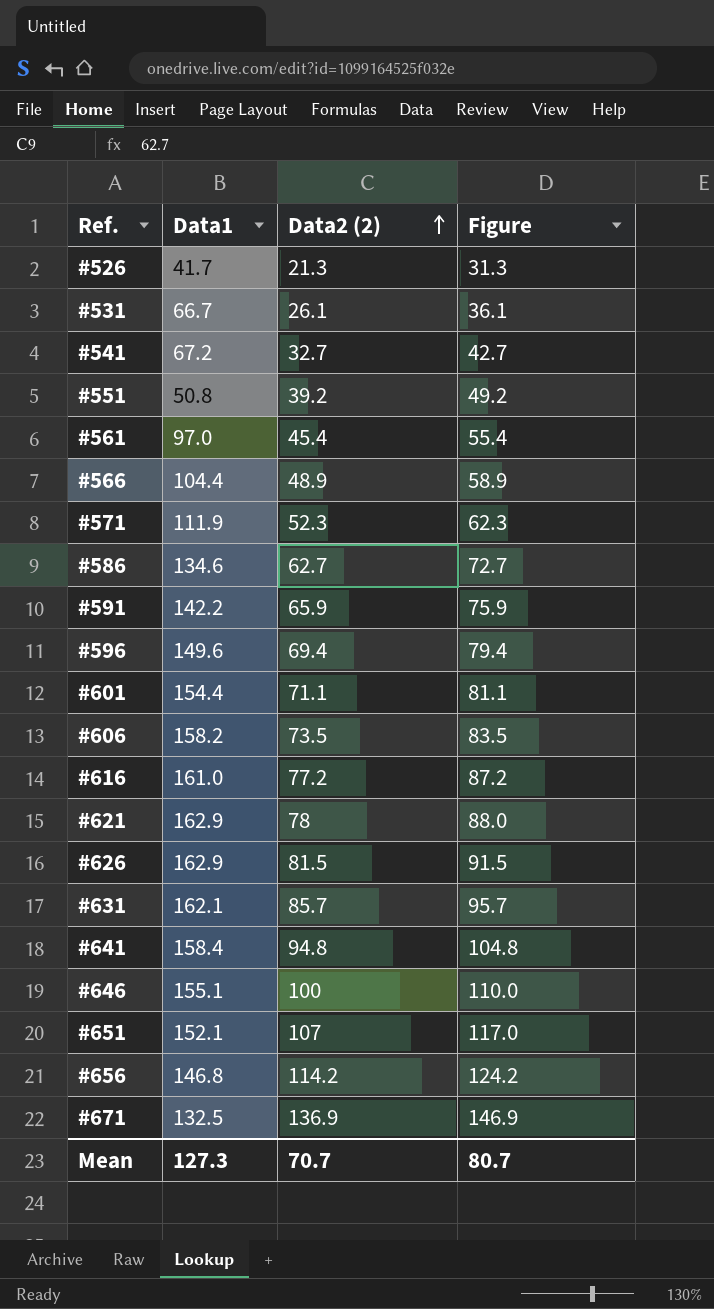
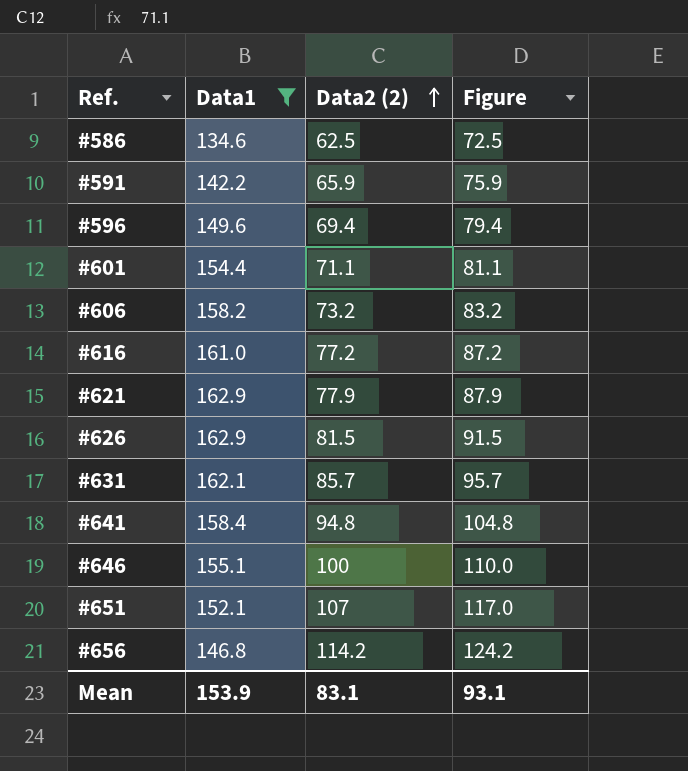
filter: none -> Data1 >= 134.6
#586 | Data2 (2): 62.7 -> 62.5
#586 | Figure: 72.7 -> 72.5
#606 | Data2 (2): 73.5 -> 73.2
#606 | Figure: 83.5 -> 83.2
#621 | Data2 (2): 78 -> 77.9
#621 | Figure: 88.0 -> 87.9
Mean | Data1: 127.3 -> 153.9
Mean | Data2 (2): 70.7 -> 83.1
Mean | Figure: 80.7 -> 93.1

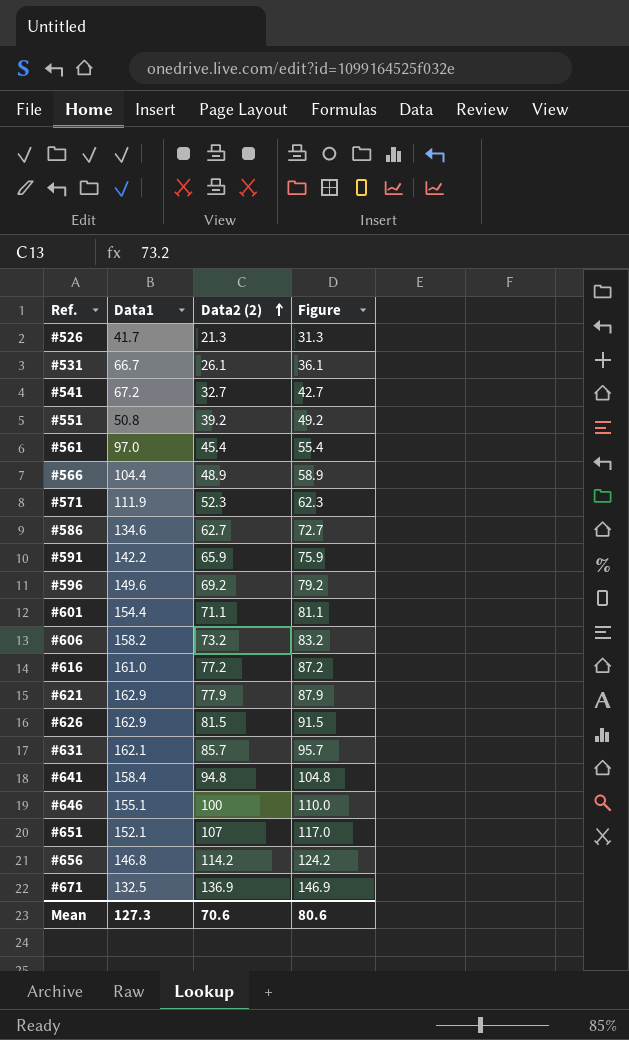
filter: Data1 >= 134.6 -> none
#586 | Data2 (2): 62.5 -> 62.7
#586 | Figure: 72.5 -> 72.7
#596 | Data2 (2): 69.4 -> 69.2
#596 | Figure: 79.4 -> 79.2
Mean | Data1: 153.9 -> 127.3
Mean | Data2 (2): 83.1 -> 70.6
Mean | Figure: 93.1 -> 80.6

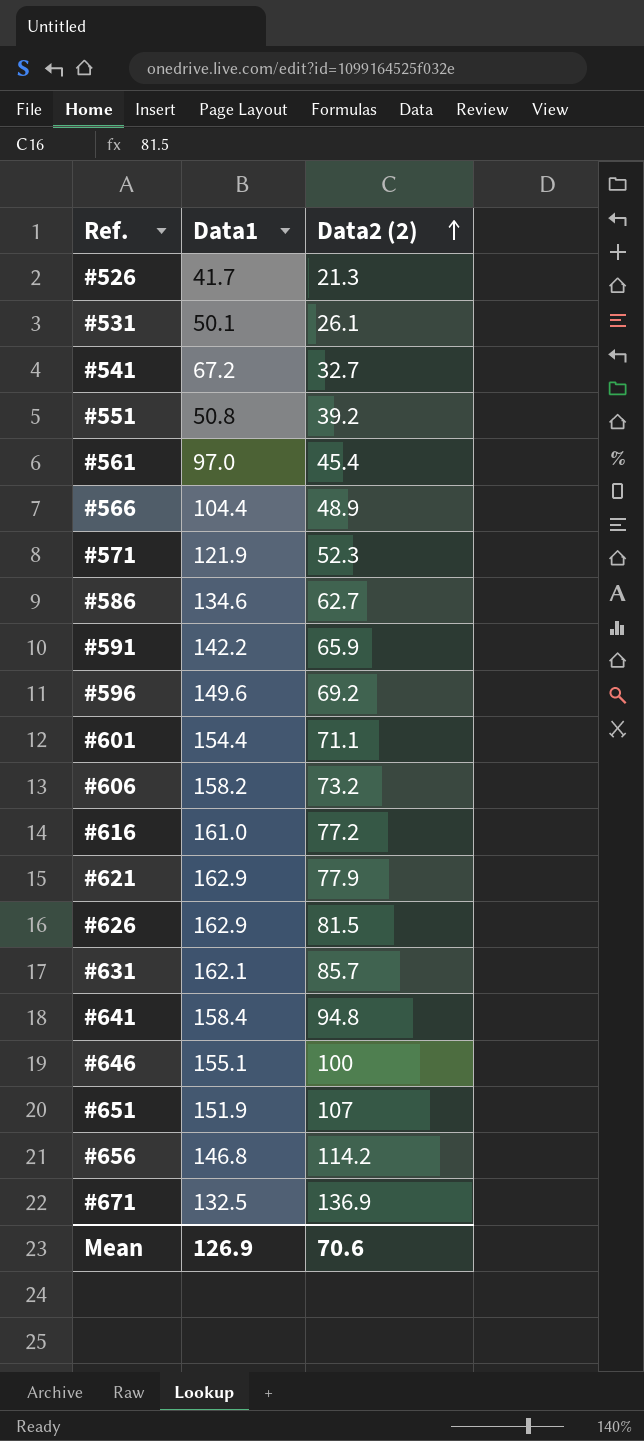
column Figure | formula: [Data2 (2)] + 10 -> none
#531 | Data1: 66.7 -> 50.1
#571 | Data1: 111.9 -> 121.9
#651 | Data1: 152.1 -> 151.9
Mean | Data1: 127.3 -> 126.9

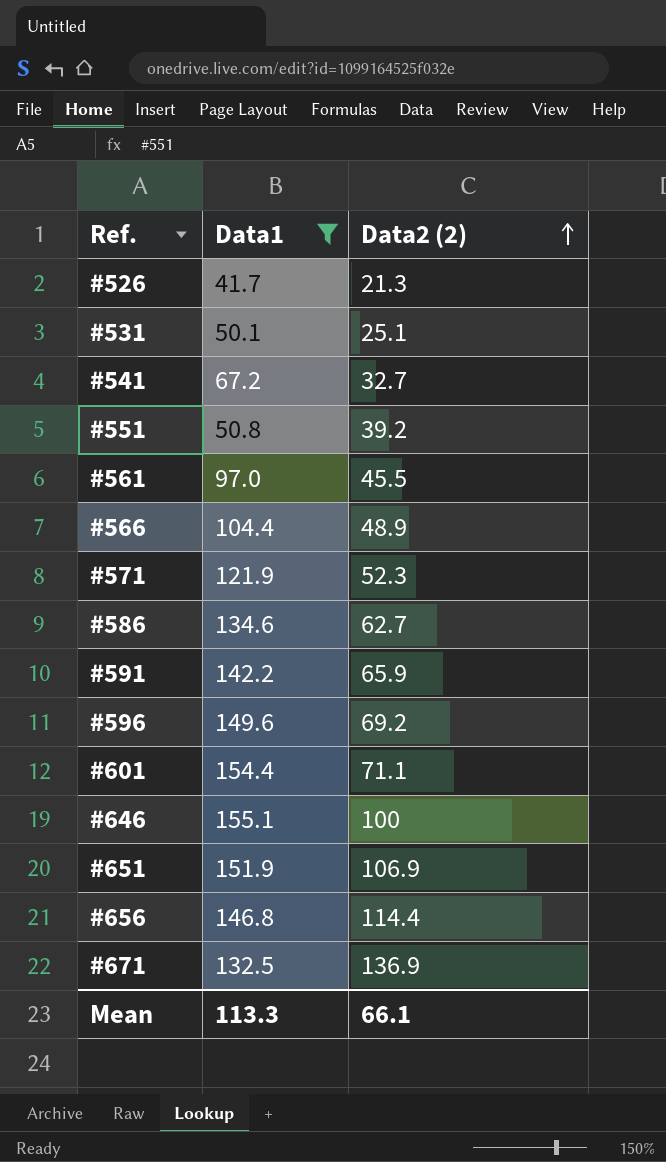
filter: none -> Data1 <= 155.1
#531 | Data2 (2): 26.1 -> 25.1
#561 | Data2 (2): 45.4 -> 45.5
#651 | Data2 (2): 107 -> 106.9
#656 | Data2 (2): 114.2 -> 114.4
Mean | Data1: 126.9 -> 113.3
Mean | Data2 (2): 70.6 -> 66.1

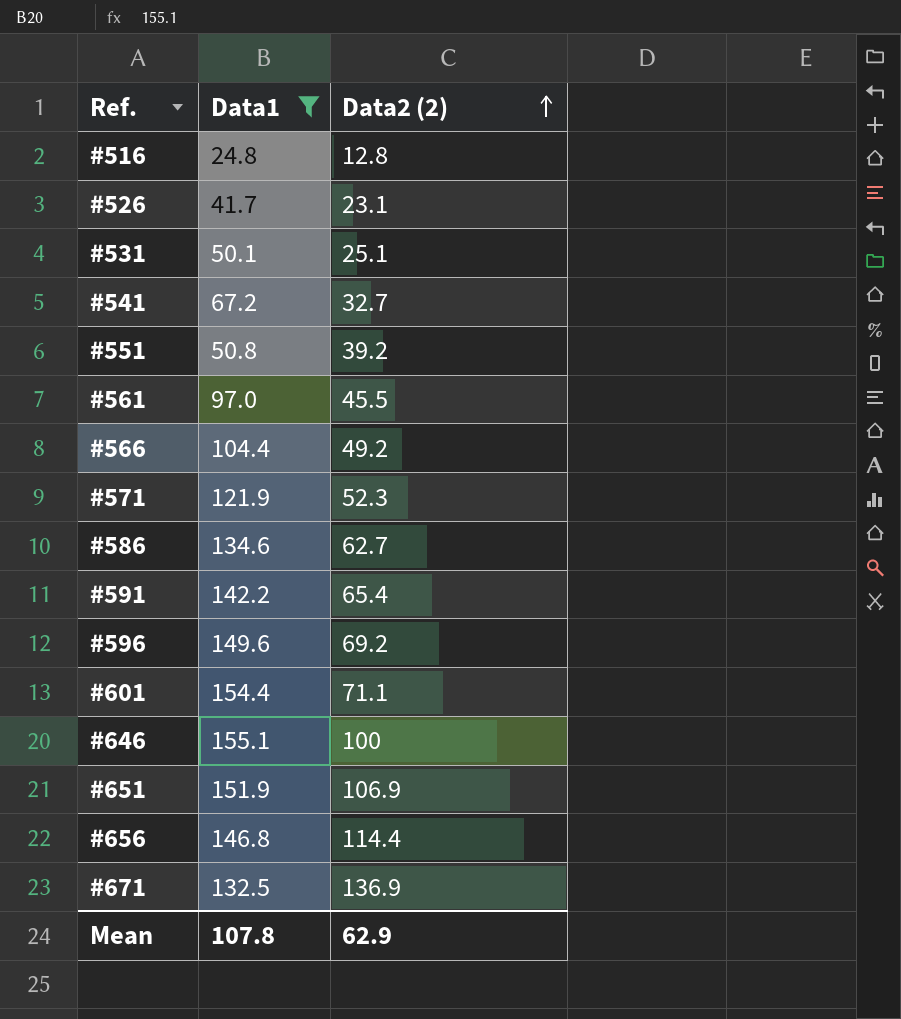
row #516: none -> 24.8 | 12.8
#526 | Data2 (2): 21.3 -> 23.1
#566 | Data2 (2): 48.9 -> 49.2
#591 | Data2 (2): 65.9 -> 65.4
Mean | Data1: 113.3 -> 107.8
Mean | Data2 (2): 66.1 -> 62.9

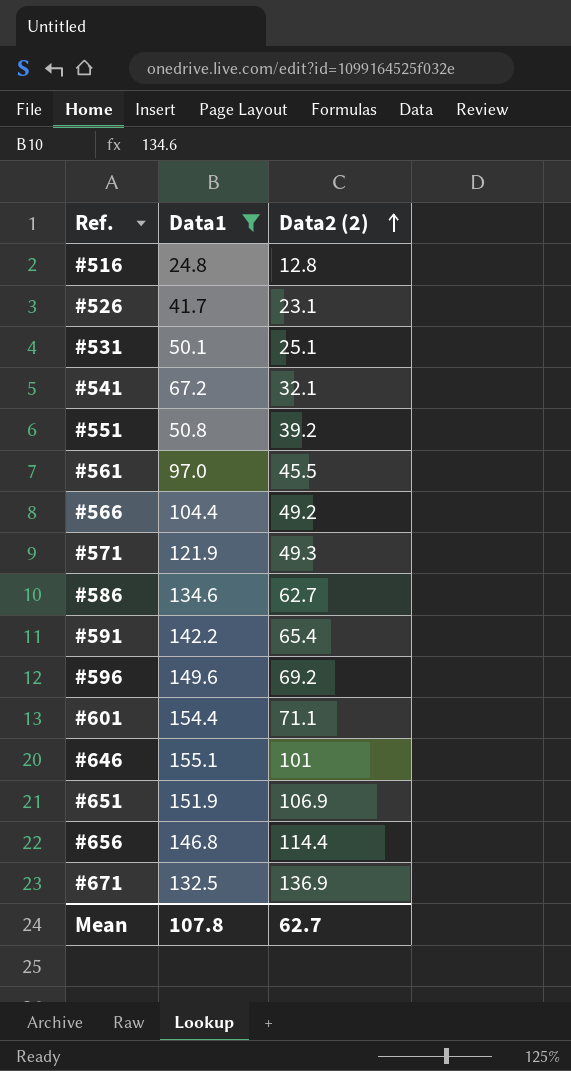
#541 | Data2 (2): 32.7 -> 32.1
#571 | Data2 (2): 52.3 -> 49.3
#646 | Data2 (2): 100 -> 101
Mean | Data2 (2): 62.9 -> 62.7

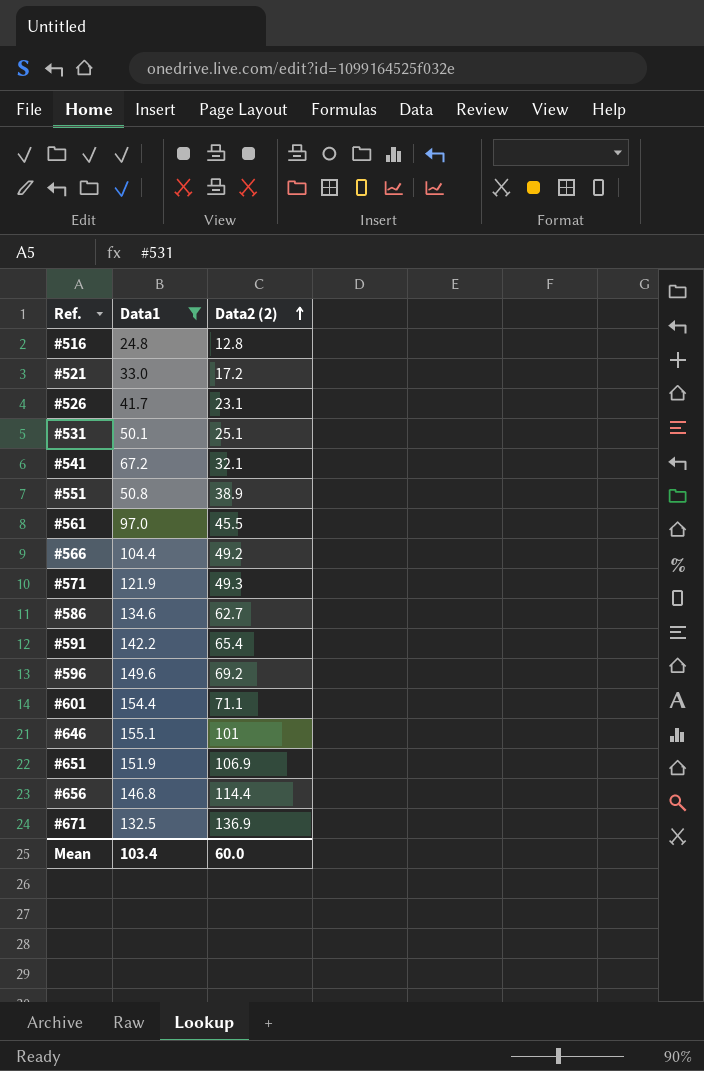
row #521: none -> 33.0 | 17.2
#551 | Data2 (2): 39.2 -> 38.9
Mean | Data1: 107.8 -> 103.4
Mean | Data2 (2): 62.7 -> 60.0

